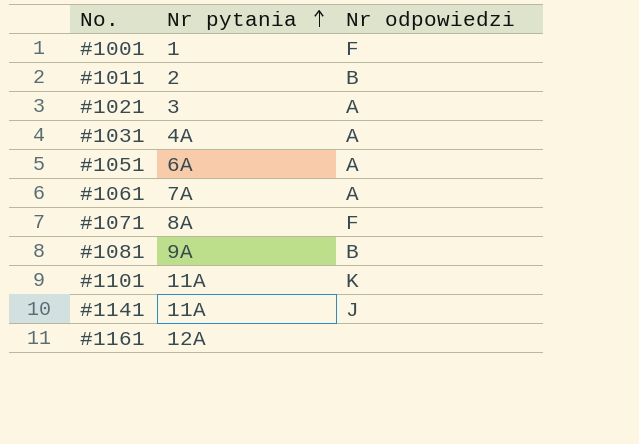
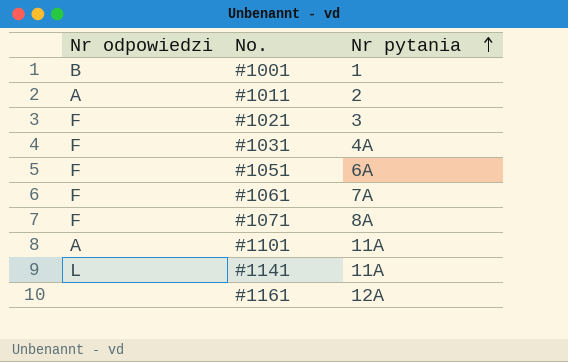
column Nr odpowiedzi | position: 3 -> 1
row #1081: 9A | B -> none
#1001 | Nr odpowiedzi: F -> B
#1011 | Nr odpowiedzi: B -> A
#1021 | Nr odpowiedzi: A -> F
#1031 | Nr odpowiedzi: A -> F
#1051 | Nr odpowiedzi: A -> F
#1061 | Nr odpowiedzi: A -> F
#1101 | Nr odpowiedzi: K -> A
#1141 | Nr odpowiedzi: J -> L

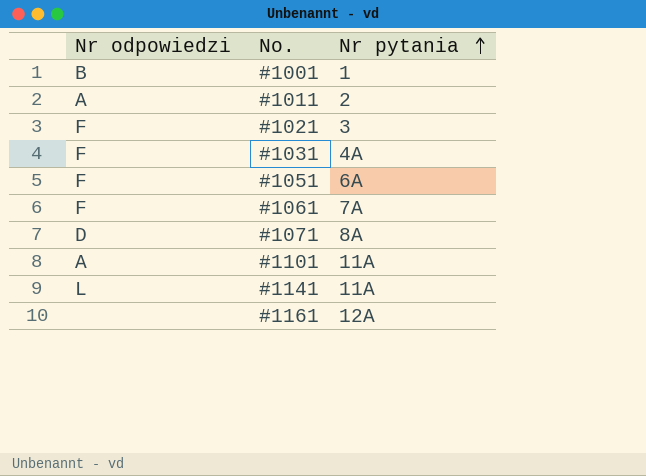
#1071 | Nr odpowiedzi: F -> D

